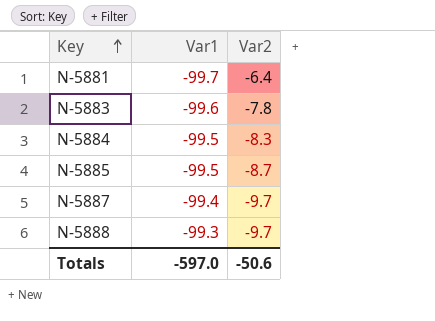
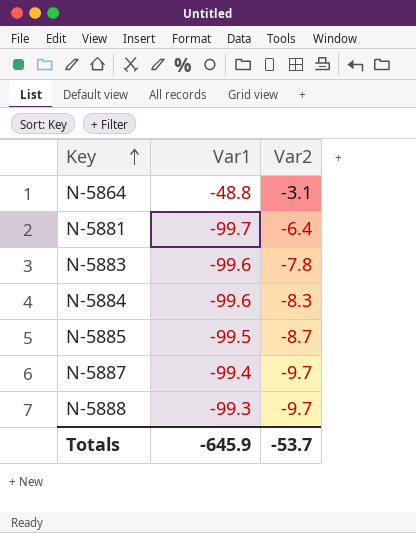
row N-5864: none -> -48.8 | -3.1
N-5884 | Var1: -99.5 -> -99.6
Totals | Var1: -597.0 -> -645.9
Totals | Var2: -50.6 -> -53.7

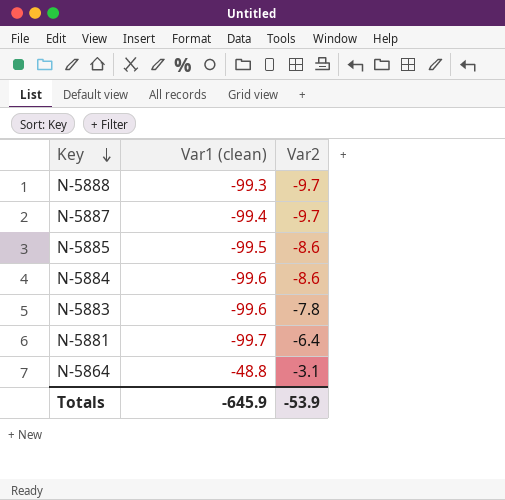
row order: Key ascending -> Key descending
column name: Var1 -> Var1 (clean)
N-5885 | Var2: -8.7 -> -8.6
N-5884 | Var2: -8.3 -> -8.6
Totals | Var2: -53.7 -> -53.9

